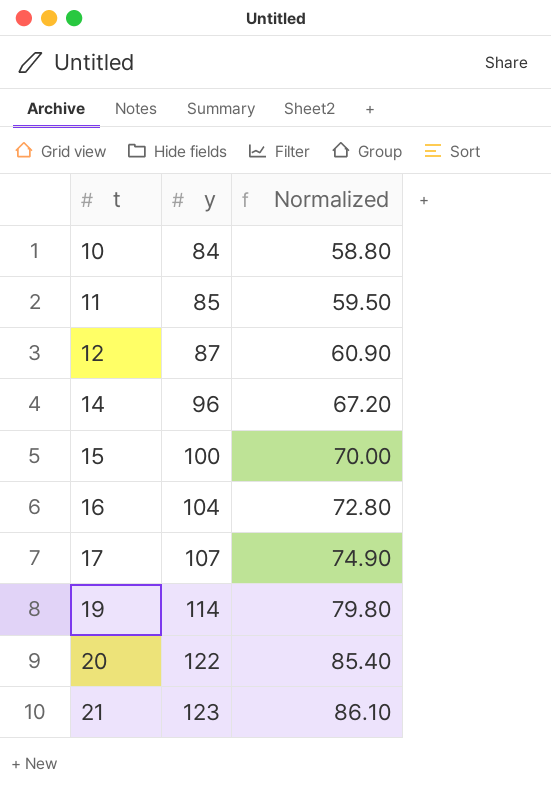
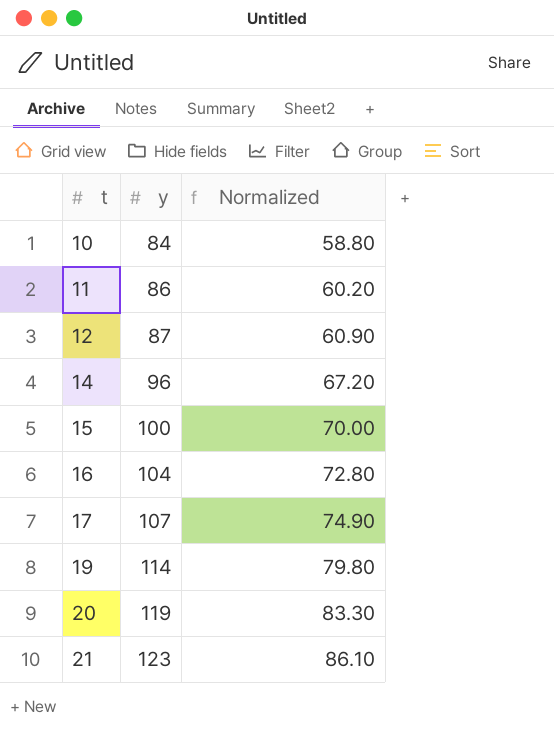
11 | y: 85 -> 86
11 | Normalized: 59.50 -> 60.20
20 | y: 122 -> 119
20 | Normalized: 85.40 -> 83.30

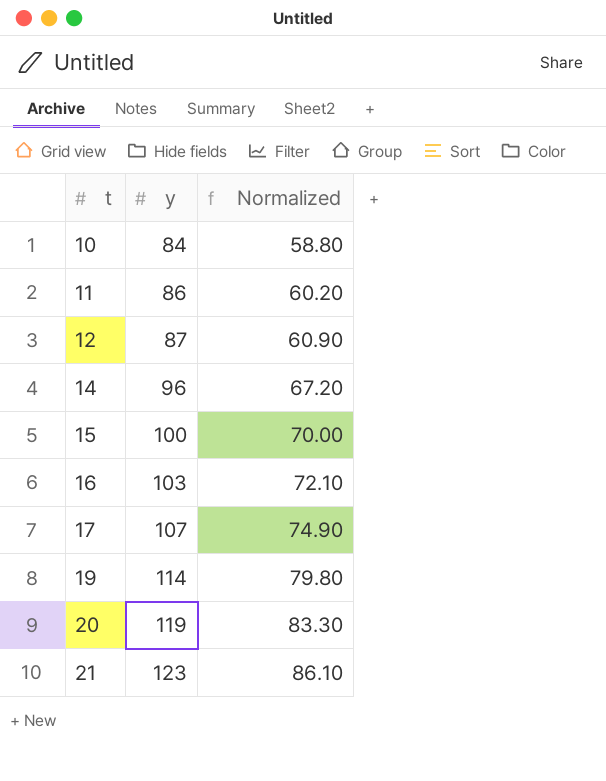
16 | y: 104 -> 103
16 | Normalized: 72.80 -> 72.10

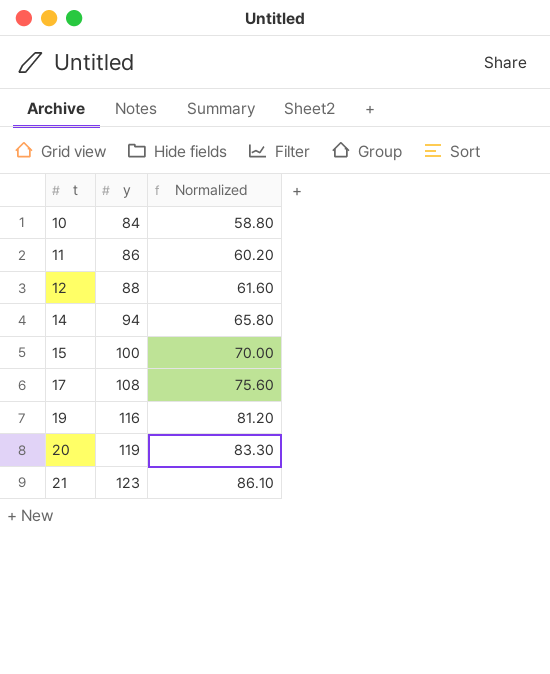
row 16: 103 | 72.10 -> none
12 | y: 87 -> 88
12 | Normalized: 60.90 -> 61.60
14 | y: 96 -> 94
14 | Normalized: 67.20 -> 65.80
17 | y: 107 -> 108
17 | Normalized: 74.90 -> 75.60
19 | y: 114 -> 116
19 | Normalized: 79.80 -> 81.20

